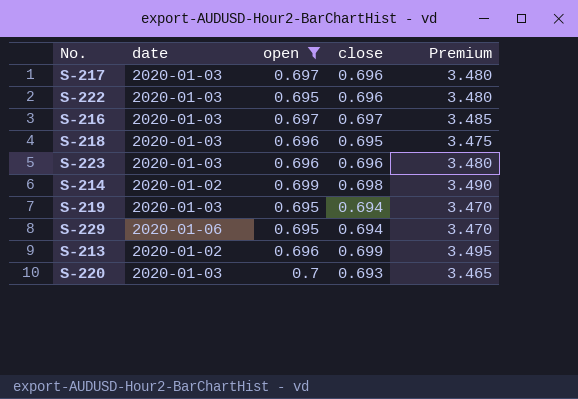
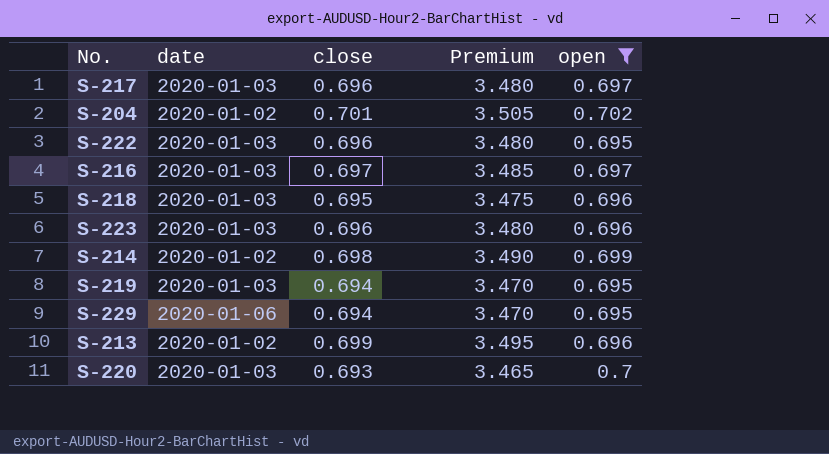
column open | position: 3 -> 5
row S-204: none -> 2020-01-02 | 0.701 | 3.505 | 0.702

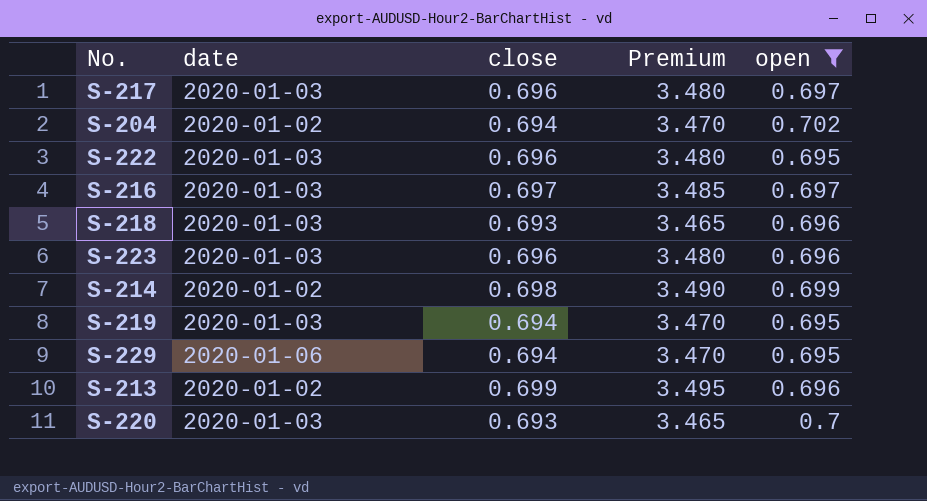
S-204 | close: 0.701 -> 0.694
S-204 | Premium: 3.505 -> 3.470
S-218 | close: 0.695 -> 0.693
S-218 | Premium: 3.475 -> 3.465

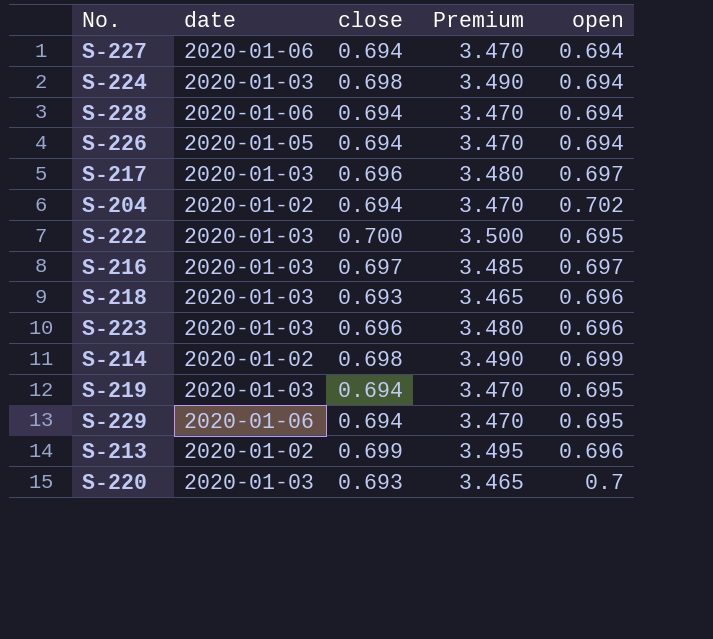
filter: open != 0.694 -> none
S-222 | close: 0.696 -> 0.700
S-222 | Premium: 3.480 -> 3.500

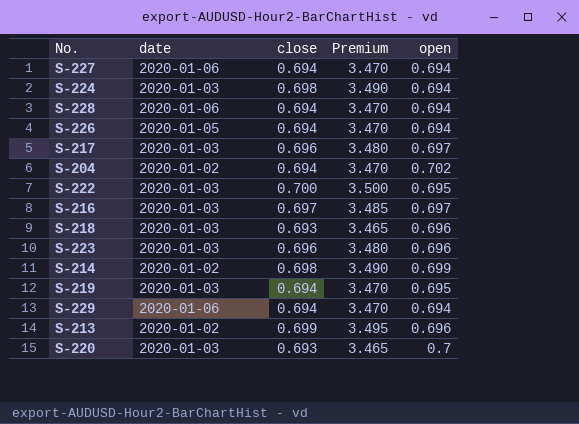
S-229 | open: 0.695 -> 0.694

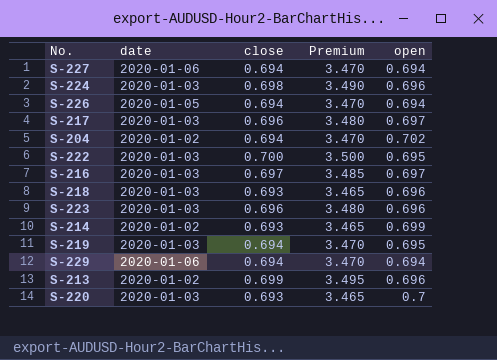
row S-228: 2020-01-06 | 0.694 | 3.470 | 0.694 -> none
S-224 | open: 0.694 -> 0.696
S-214 | close: 0.698 -> 0.693
S-214 | Premium: 3.490 -> 3.465

